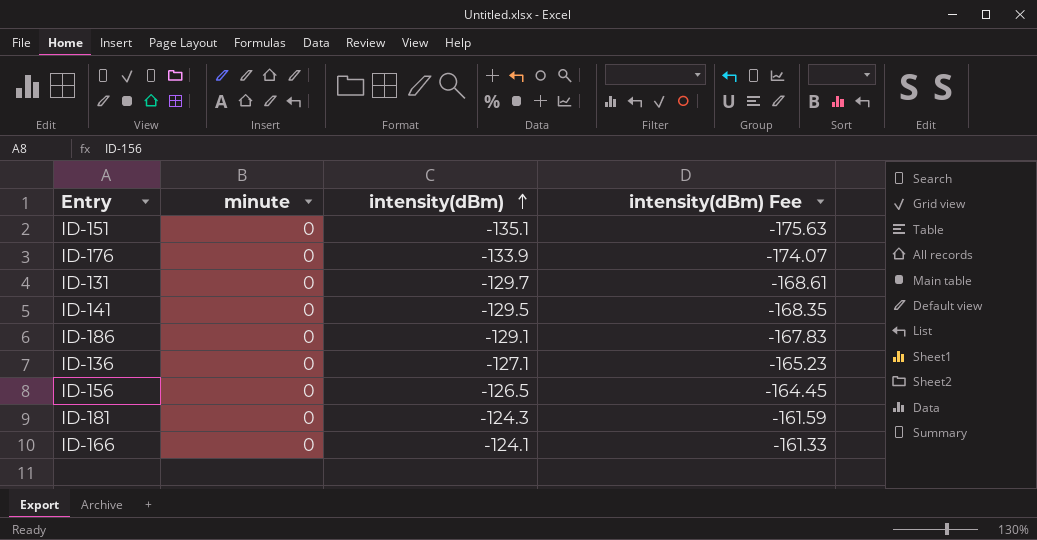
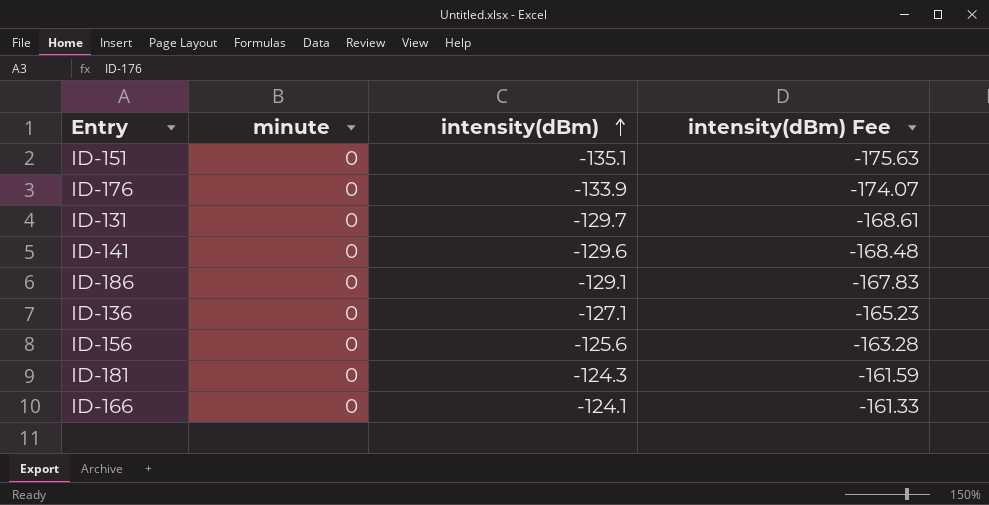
ID-141 | intensity(dBm): -129.5 -> -129.6
ID-141 | intensity(dBm) Fee: -168.35 -> -168.48
ID-156 | intensity(dBm): -126.5 -> -125.6
ID-156 | intensity(dBm) Fee: -164.45 -> -163.28

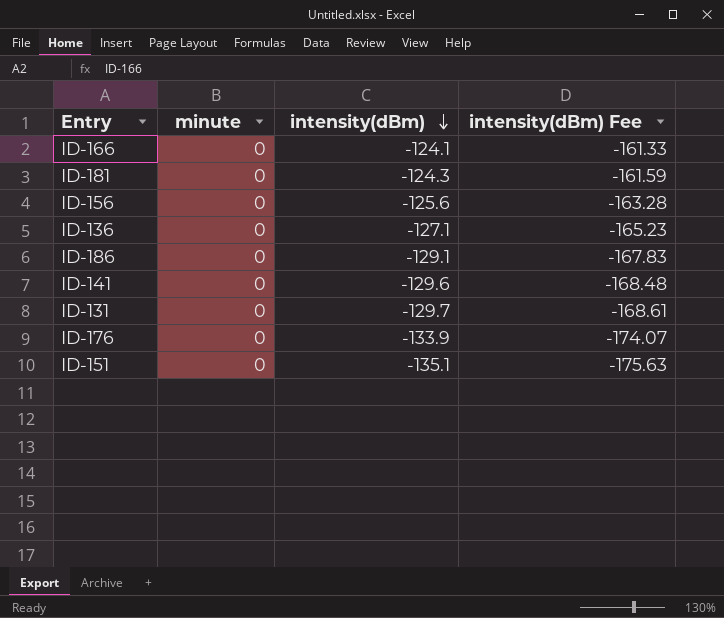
row order: intensity(dBm) ascending -> intensity(dBm) descending

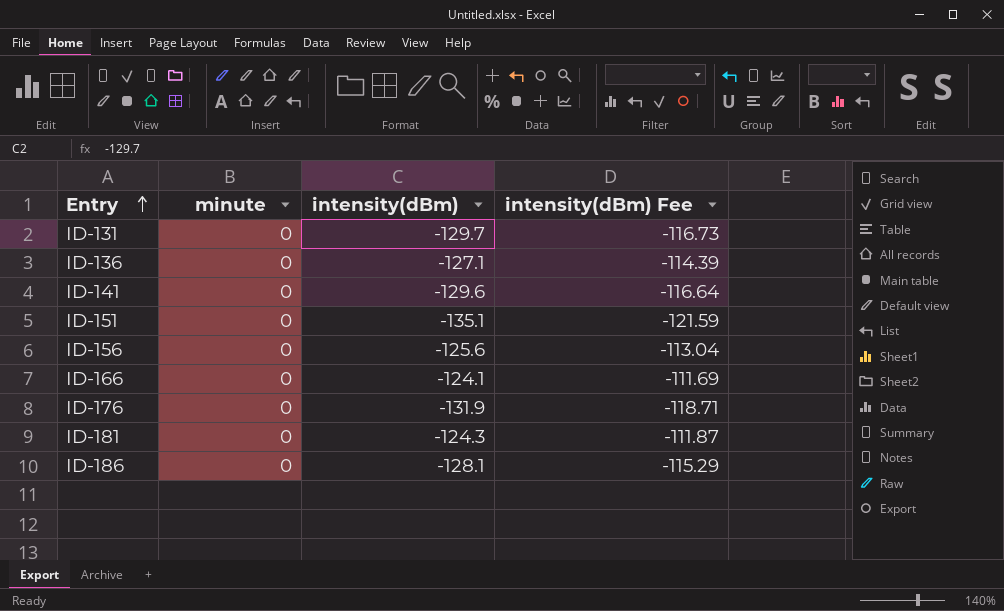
row order: intensity(dBm) descending -> Entry ascending
column intensity(dBm) Fee | formula: [intensity(dBm)] * 1.3 -> [intensity(dBm)] * 0.9
ID-176 | intensity(dBm): -133.9 -> -131.9
ID-186 | intensity(dBm): -129.1 -> -128.1

